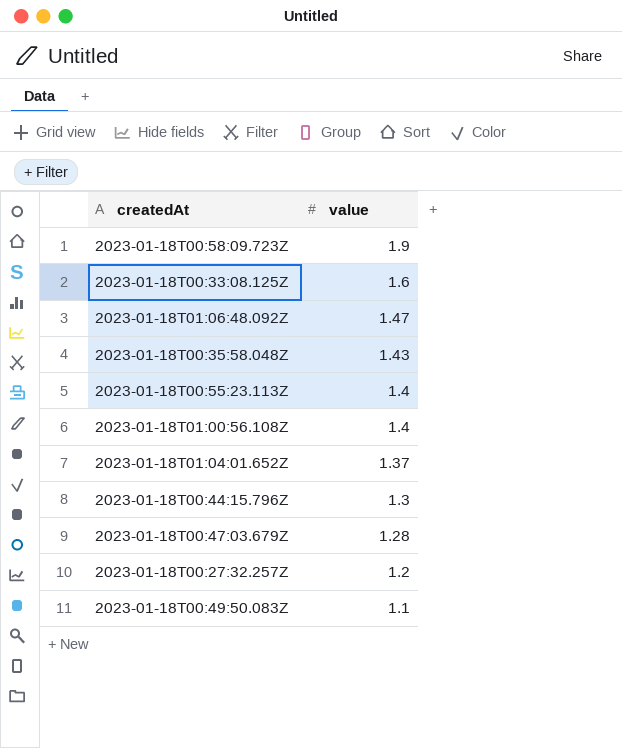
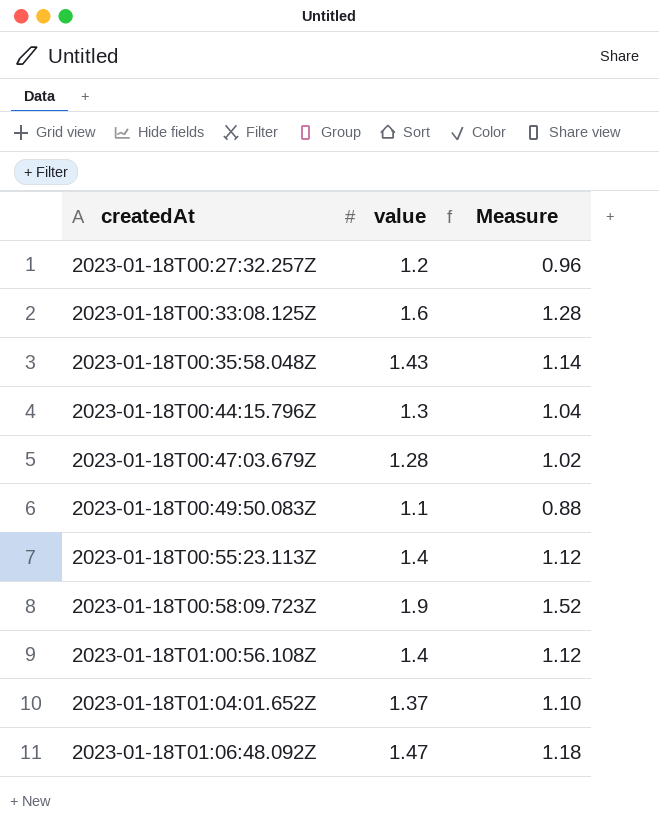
row order: value descending -> createdAt ascending
column Measure | formula: none -> [value] * 0.8

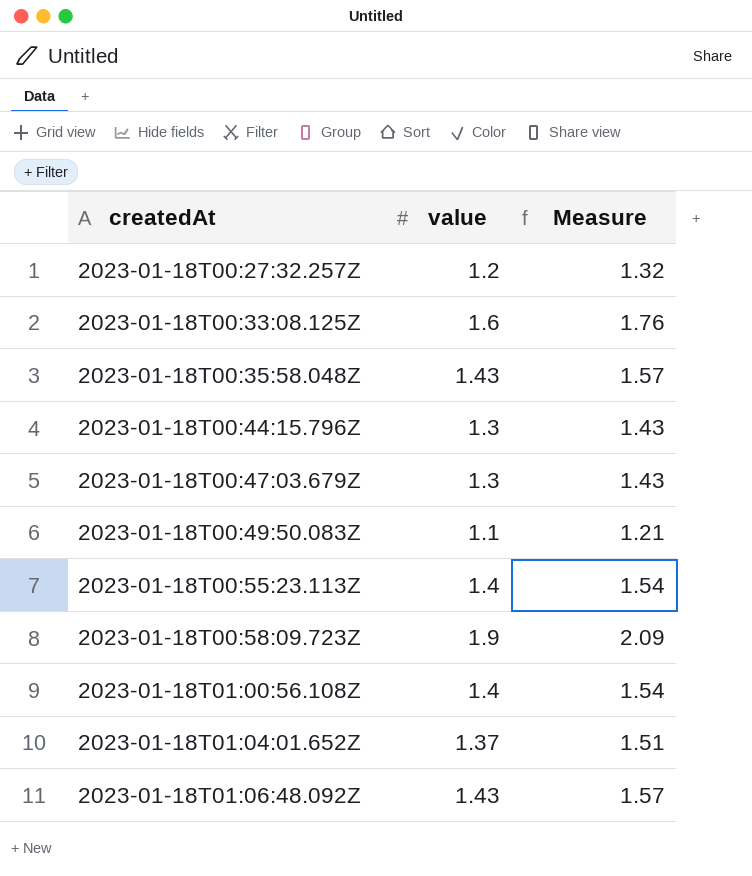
column Measure | formula: [value] * 0.8 -> [value] * 1.1
2023-01-18T00:47:03.679Z | value: 1.28 -> 1.3
2023-01-18T01:06:48.092Z | value: 1.47 -> 1.43

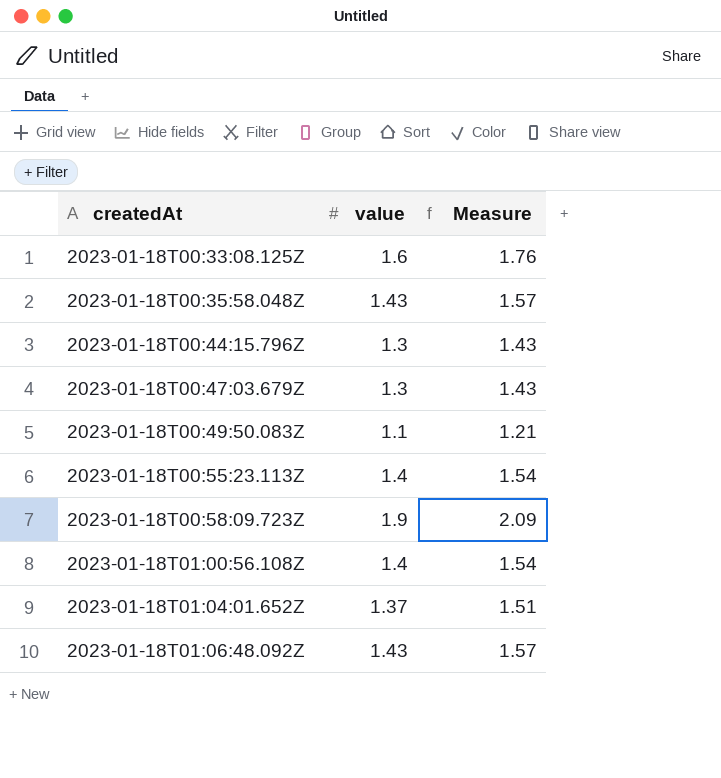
row 2023-01-18T00:27:32.257Z: 1.2 | 1.32 -> none

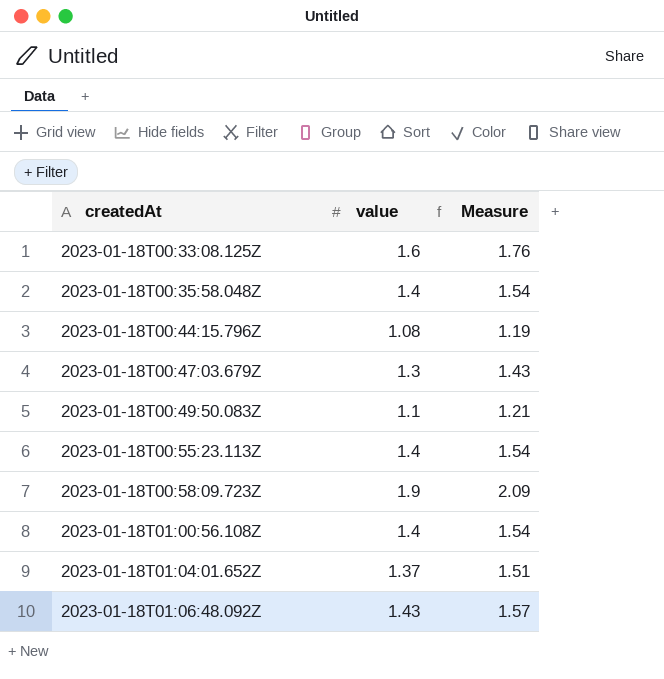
2023-01-18T00:35:58.048Z | value: 1.43 -> 1.4
2023-01-18T00:35:58.048Z | Measure: 1.57 -> 1.54
2023-01-18T00:44:15.796Z | value: 1.3 -> 1.08
2023-01-18T00:44:15.796Z | Measure: 1.43 -> 1.19

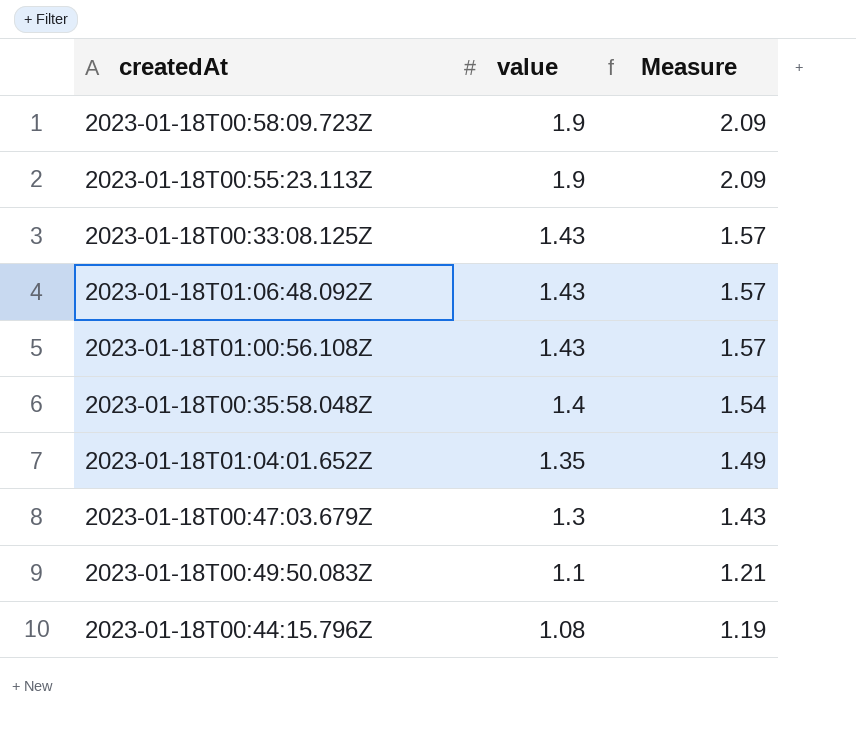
row order: createdAt ascending -> value descending
2023-01-18T00:55:23.113Z | value: 1.4 -> 1.9
2023-01-18T00:55:23.113Z | Measure: 1.54 -> 2.09
2023-01-18T00:33:08.125Z | value: 1.6 -> 1.43
2023-01-18T00:33:08.125Z | Measure: 1.76 -> 1.57
2023-01-18T01:00:56.108Z | value: 1.4 -> 1.43
2023-01-18T01:00:56.108Z | Measure: 1.54 -> 1.57
2023-01-18T01:04:01.652Z | value: 1.37 -> 1.35
2023-01-18T01:04:01.652Z | Measure: 1.51 -> 1.49

